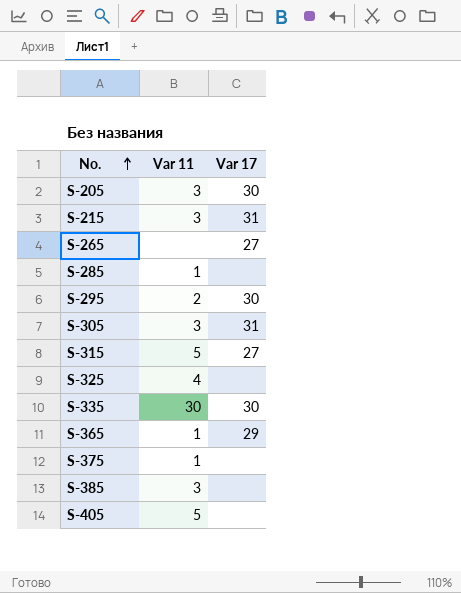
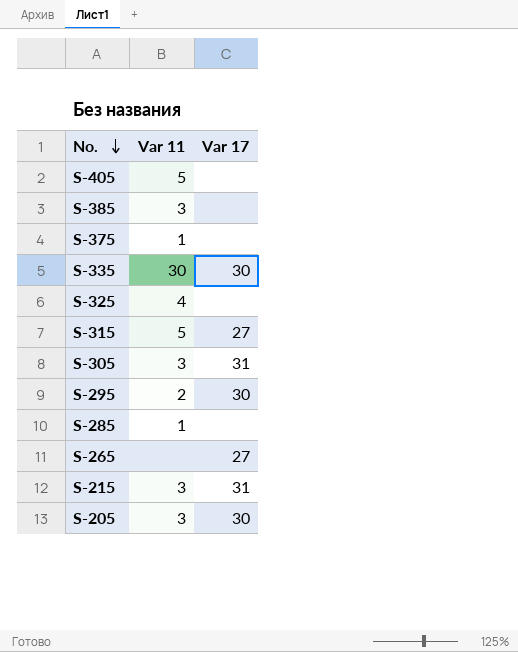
row order: No. ascending -> No. descending
row S-365: 1 | 29 -> none

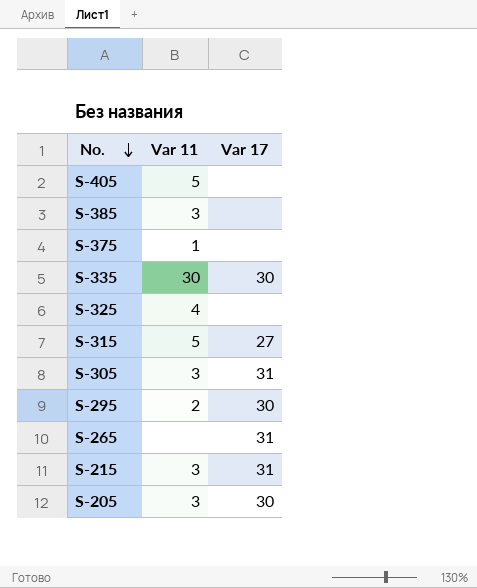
row S-285: 1 | none -> none
S-265 | Var 17: 27 -> 31

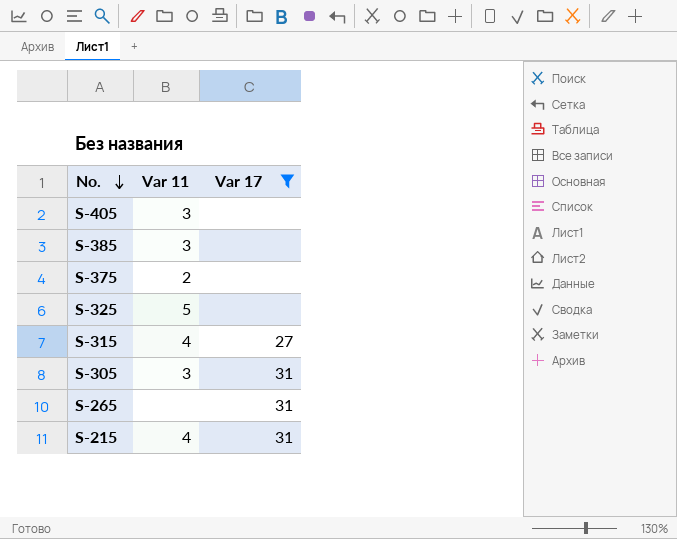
filter: none -> Var 17 != 30
S-405 | Var 11: 5 -> 3
S-375 | Var 11: 1 -> 2
S-325 | Var 11: 4 -> 5
S-315 | Var 11: 5 -> 4
S-215 | Var 11: 3 -> 4

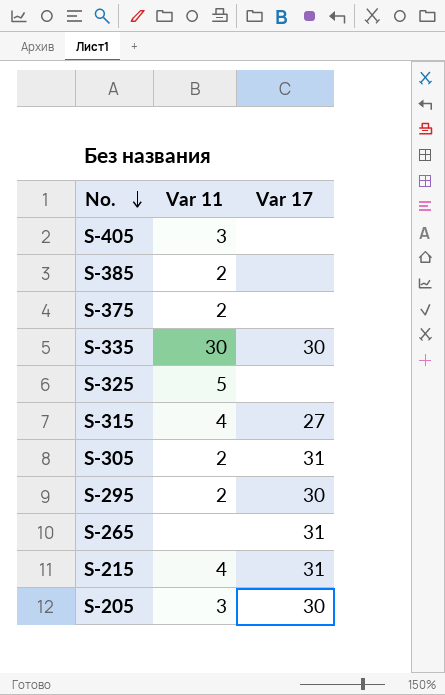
filter: Var 17 != 30 -> none
S-385 | Var 11: 3 -> 2
S-305 | Var 11: 3 -> 2

